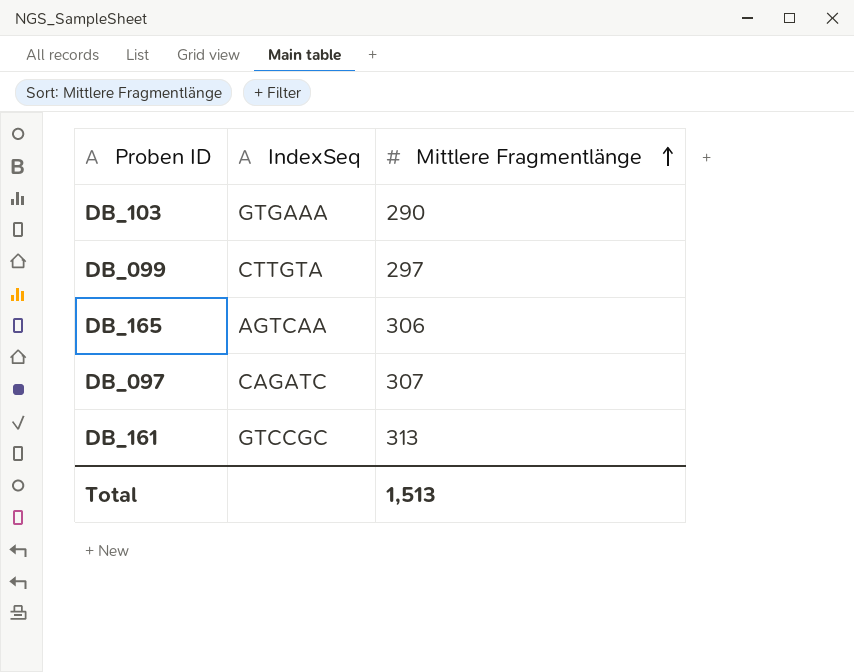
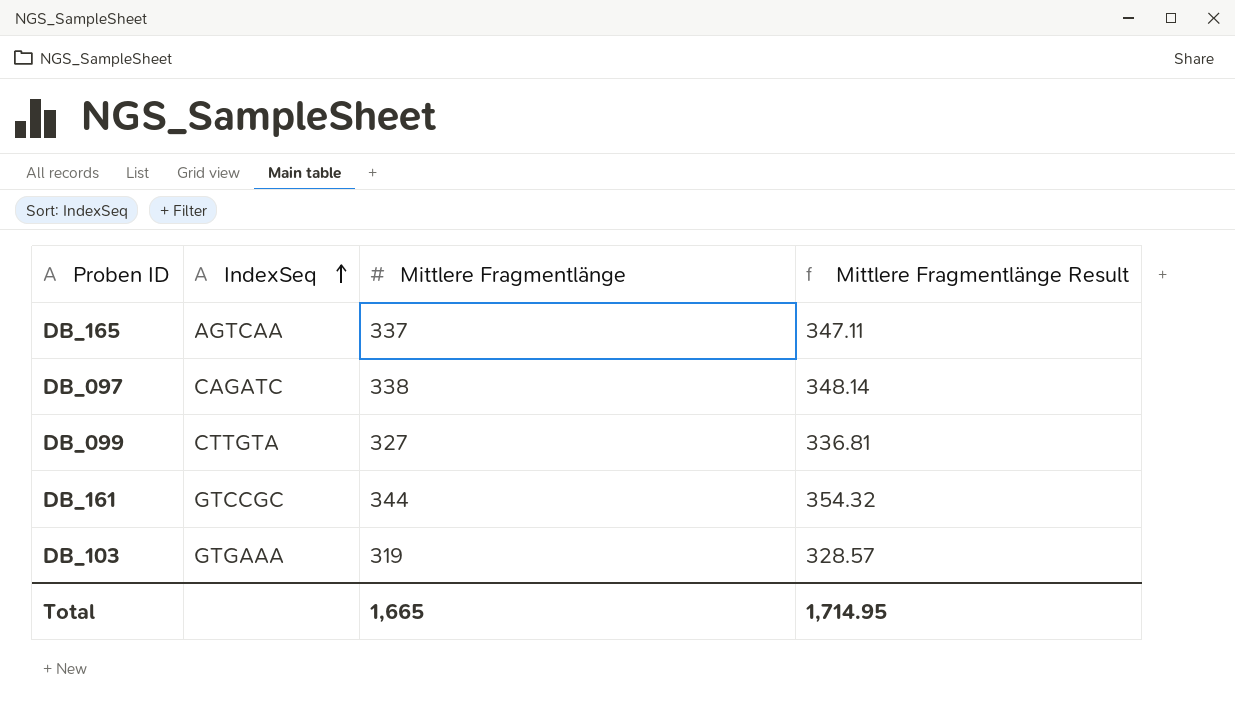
row order: Mittlere Fragmentlänge ascending -> IndexSeq ascending
column Mittlere Fragmentlänge Result | formula: none -> [Mittlere Fragmentlänge] * 1.03
DB_165 | Mittlere Fragmentlänge: 306 -> 337
DB_097 | Mittlere Fragmentlänge: 307 -> 338
DB_099 | Mittlere Fragmentlänge: 297 -> 327
DB_161 | Mittlere Fragmentlänge: 313 -> 344
DB_103 | Mittlere Fragmentlänge: 290 -> 319
Total | Mittlere Fragmentlänge: 1,513 -> 1,665

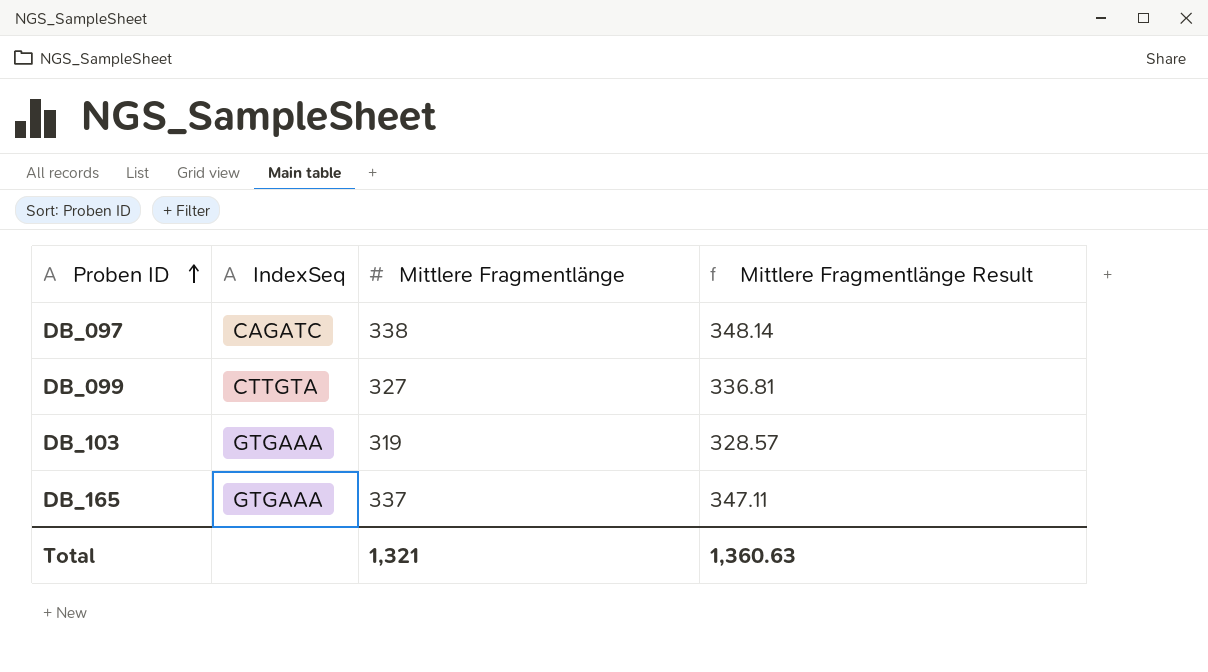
row order: IndexSeq ascending -> Proben ID ascending
row DB_161: GTCCGC | 344 | 354.32 -> none
DB_165 | IndexSeq: AGTCAA -> GTGAAA
Total | Mittlere Fragmentlänge: 1,665 -> 1,321
Total | Mittlere Fragmentlänge Result: 1,714.95 -> 1,360.63

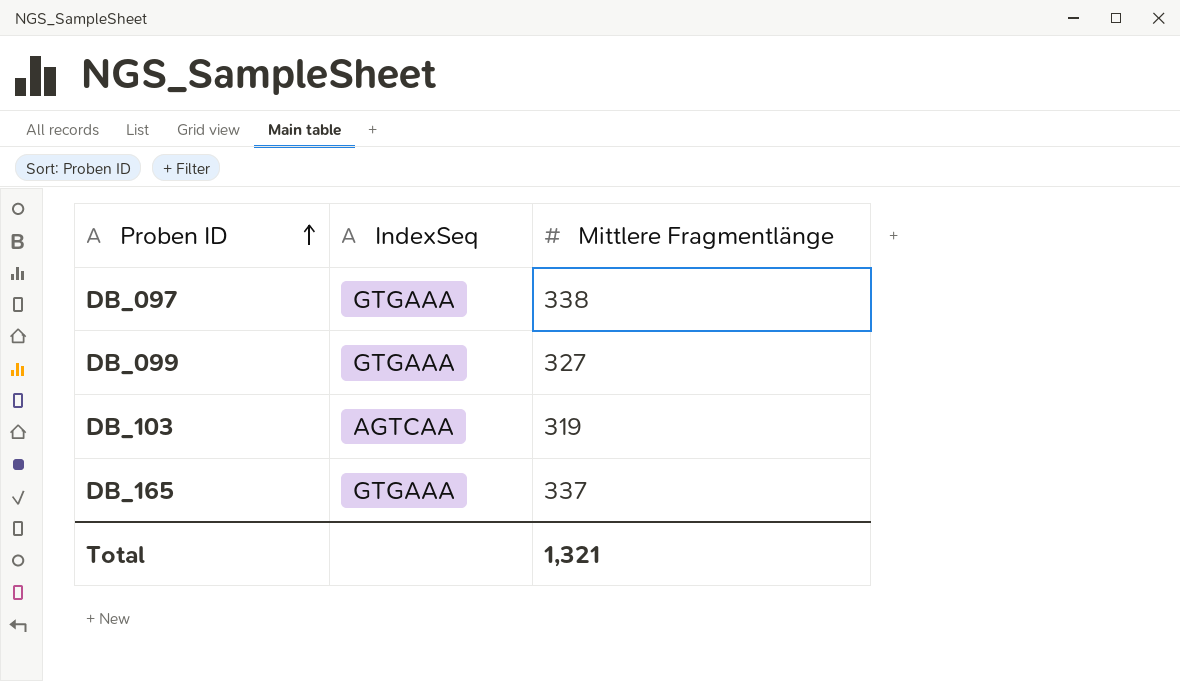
column Mittlere Fragmentlänge Result | formula: [Mittlere Fragmentlänge] * 1.03 -> none
DB_097 | IndexSeq: CAGATC -> GTGAAA
DB_099 | IndexSeq: CTTGTA -> GTGAAA
DB_103 | IndexSeq: GTGAAA -> AGTCAA

